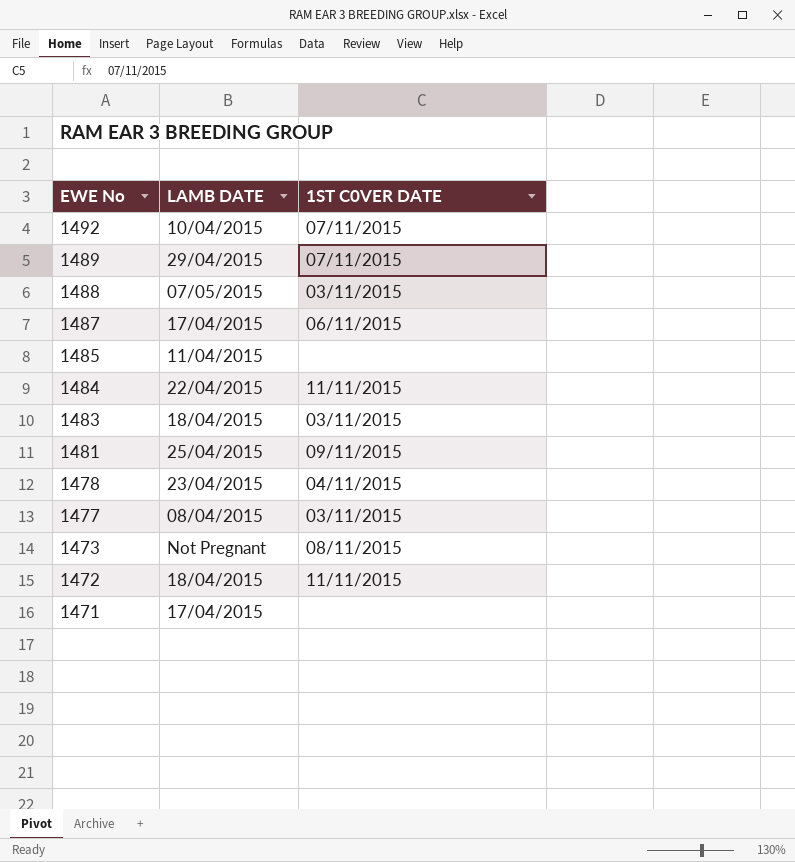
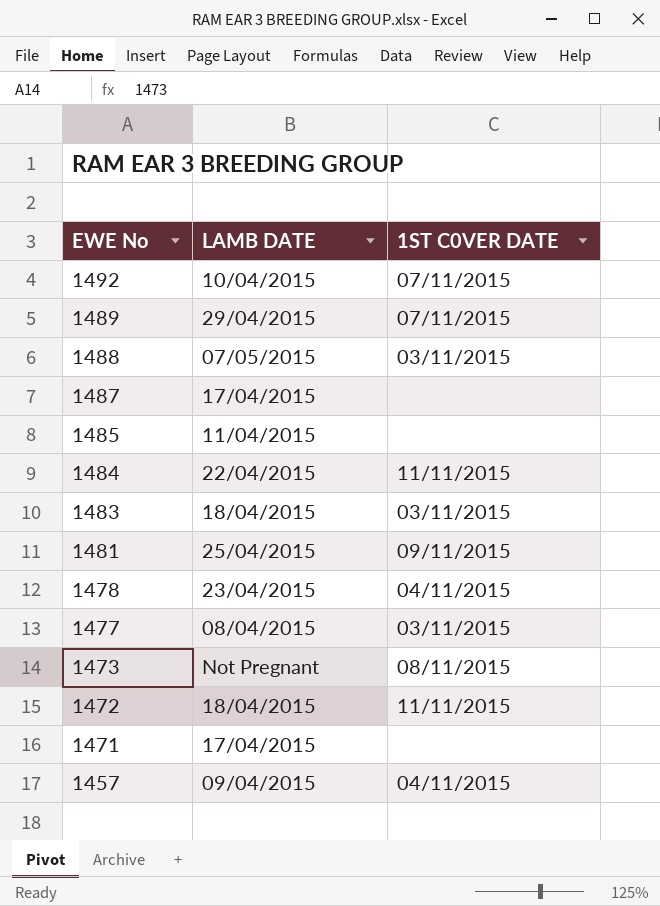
1487 | 1ST C0VER DATE: 06/11/2015 -> none
row 1457: none -> 09/04/2015 | 04/11/2015

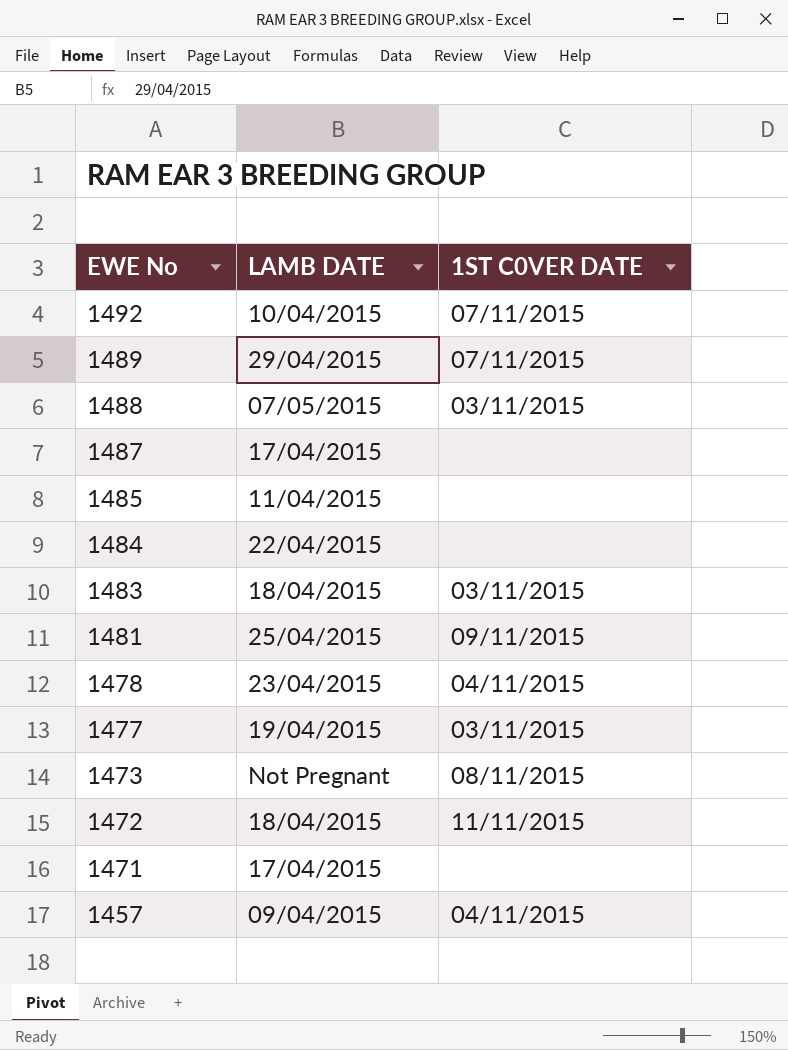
1484 | 1ST C0VER DATE: 11/11/2015 -> none
1477 | LAMB DATE: 08/04/2015 -> 19/04/2015

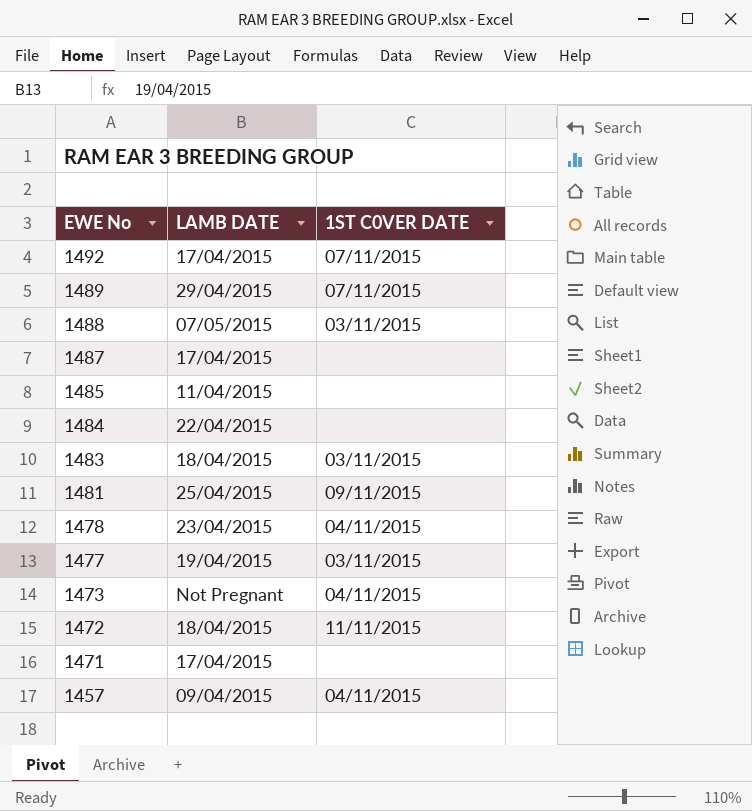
1492 | LAMB DATE: 10/04/2015 -> 17/04/2015
1473 | 1ST C0VER DATE: 08/11/2015 -> 04/11/2015

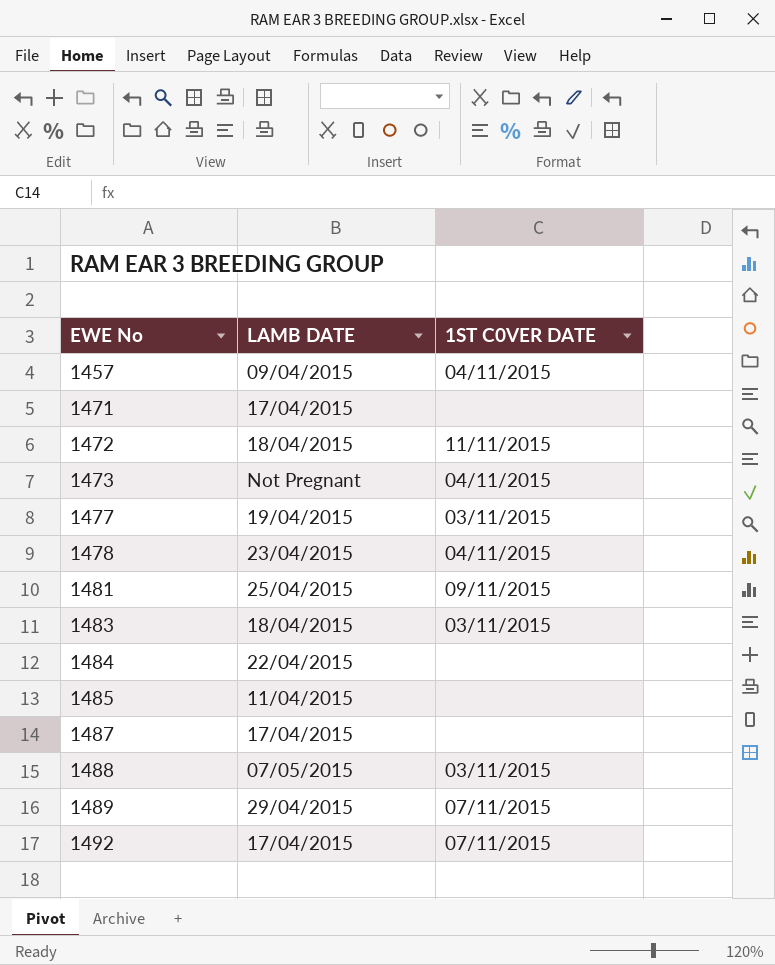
row order: EWE No descending -> EWE No ascending

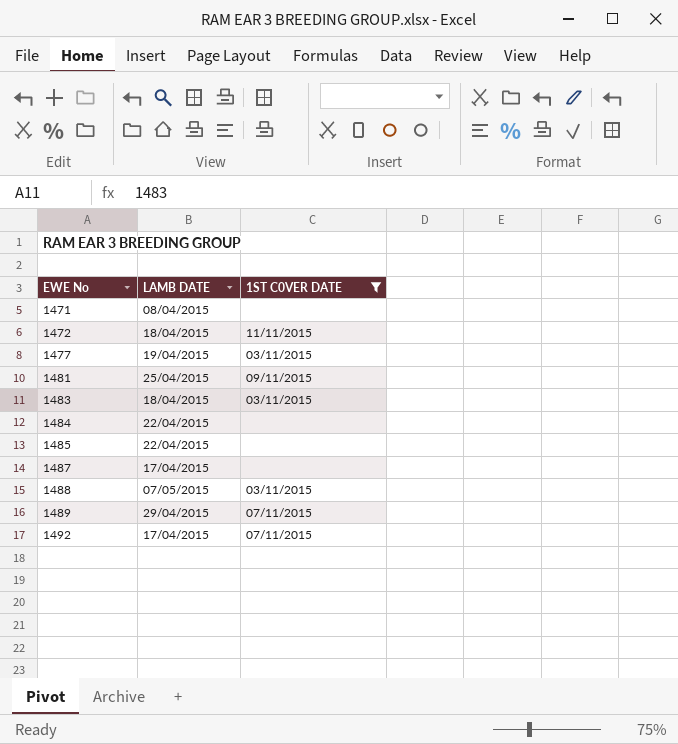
filter: none -> 1ST C0VER DATE != 04/11/2015
1471 | LAMB DATE: 17/04/2015 -> 08/04/2015
1485 | LAMB DATE: 11/04/2015 -> 22/04/2015

